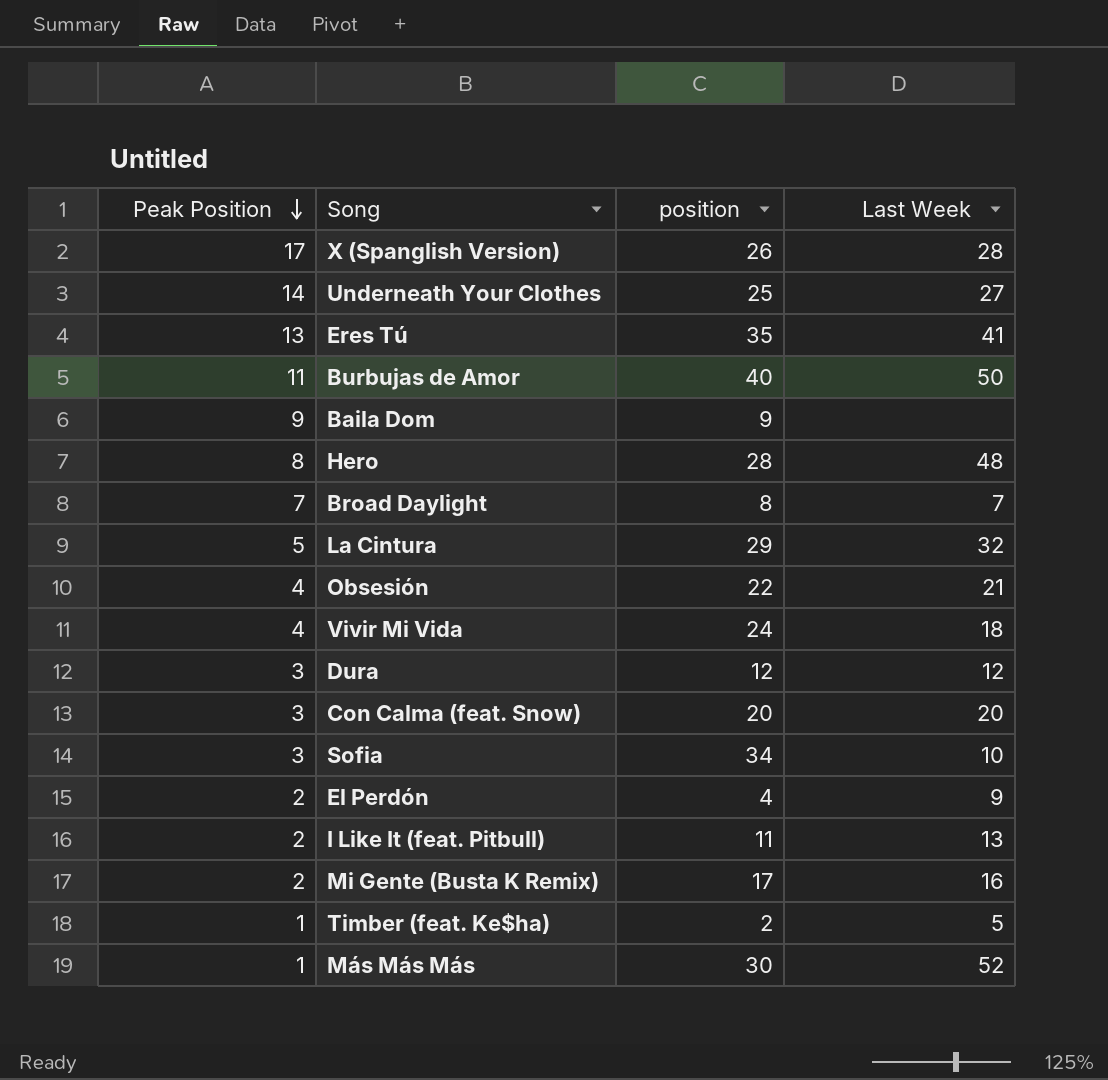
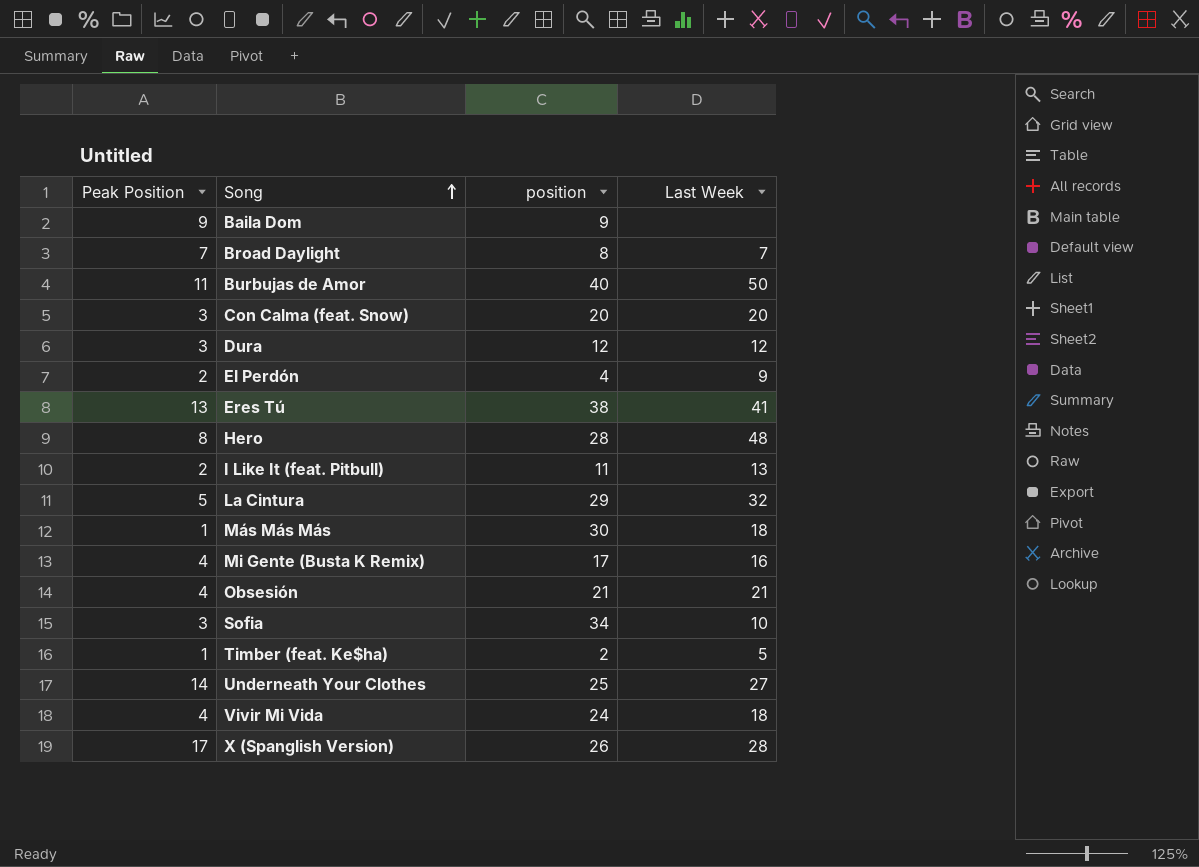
row order: Peak Position descending -> Song ascending
Eres Tú | position: 35 -> 38
Más Más Más | Last Week: 52 -> 18
Mi Gente (Busta K Remix) | Peak Position: 2 -> 4
Obsesión | position: 22 -> 21

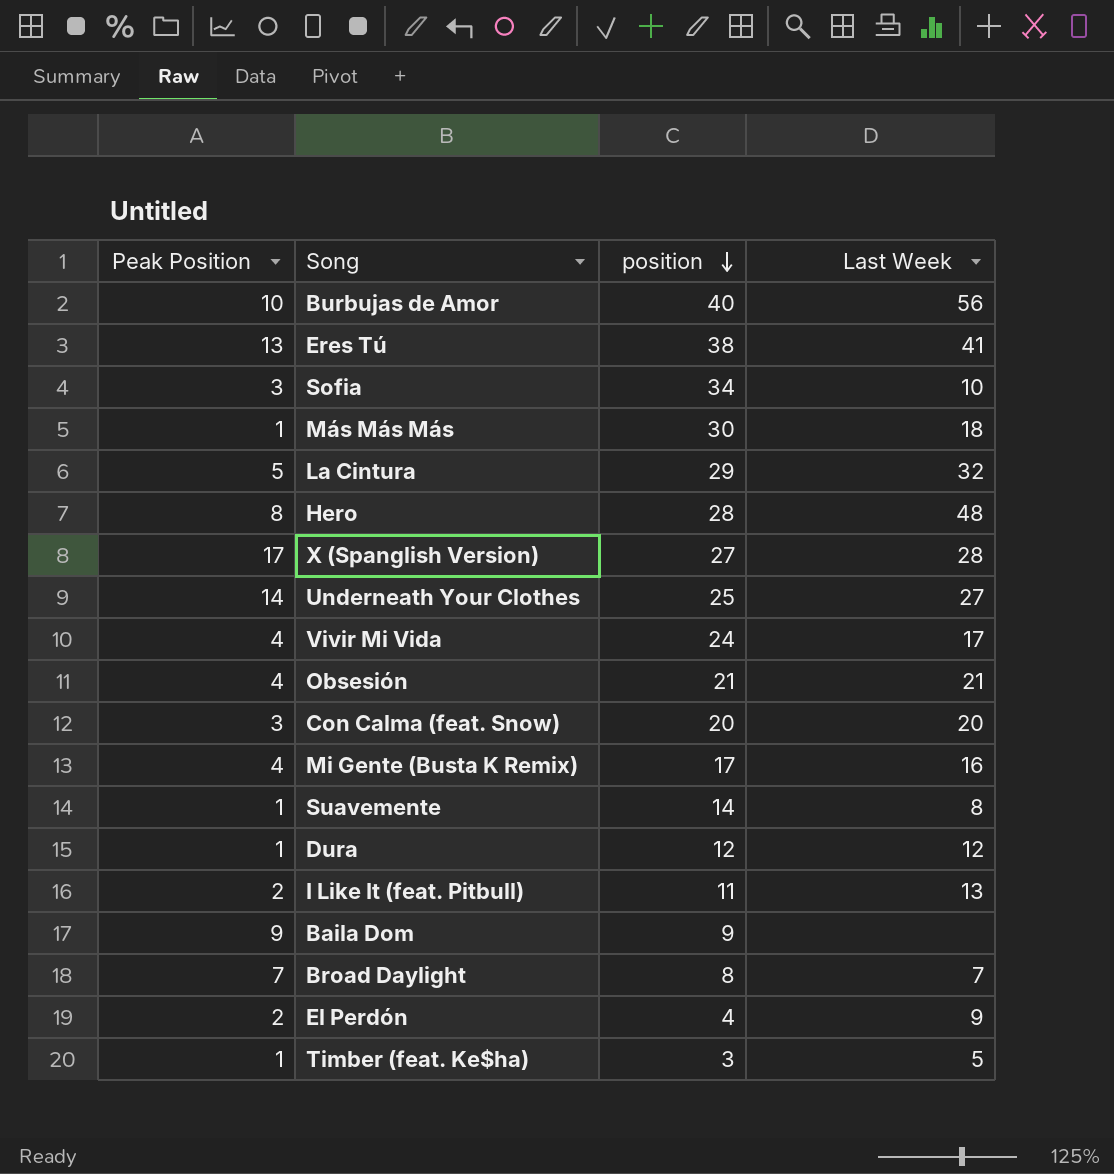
row order: Song ascending -> position descending
Burbujas de Amor | Peak Position: 11 -> 10
Burbujas de Amor | Last Week: 50 -> 56
X (Spanglish Version) | position: 26 -> 27
Vivir Mi Vida | Last Week: 18 -> 17
row Suavemente: none -> 1 | 14 | 8
Dura | Peak Position: 3 -> 1
Timber (feat. Ke$ha) | position: 2 -> 3

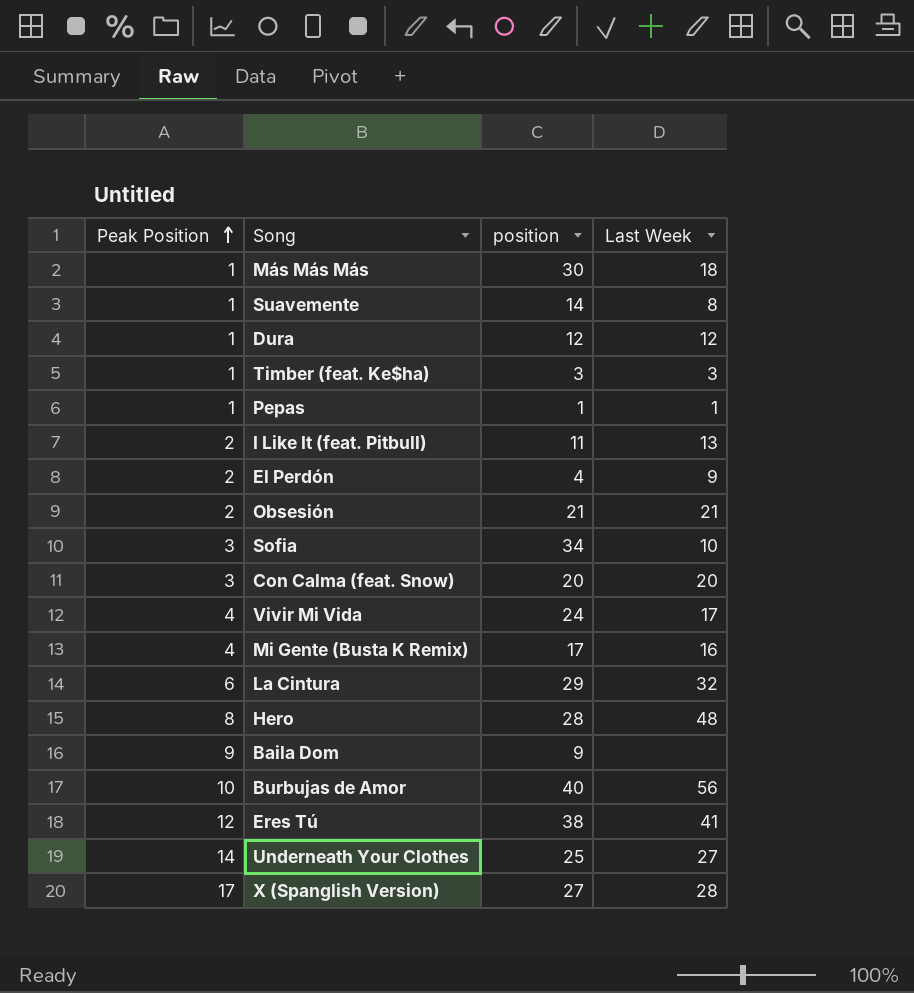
row order: position descending -> Peak Position ascending
row Broad Daylight: 7 | 8 | 7 -> none
Timber (feat. Ke$ha) | Last Week: 5 -> 3
row Pepas: none -> 1 | 1 | 1
Obsesión | Peak Position: 4 -> 2
La Cintura | Peak Position: 5 -> 6
Eres Tú | Peak Position: 13 -> 12

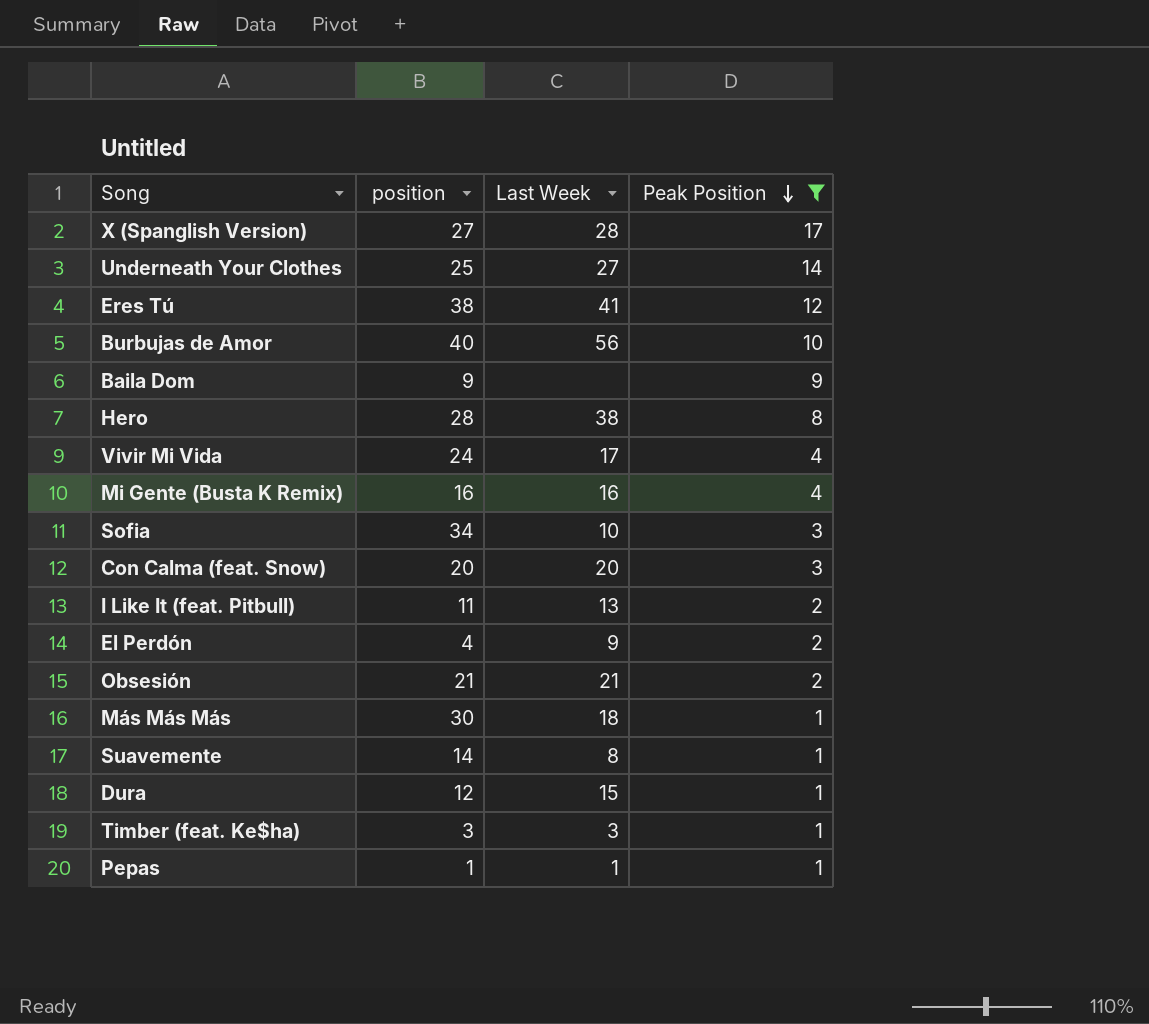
filter: none -> Peak Position != 6
row order: Peak Position ascending -> Peak Position descending
column Peak Position | position: 1 -> 4
Hero | Last Week: 48 -> 38
Mi Gente (Busta K Remix) | position: 17 -> 16
Dura | Last Week: 12 -> 15

